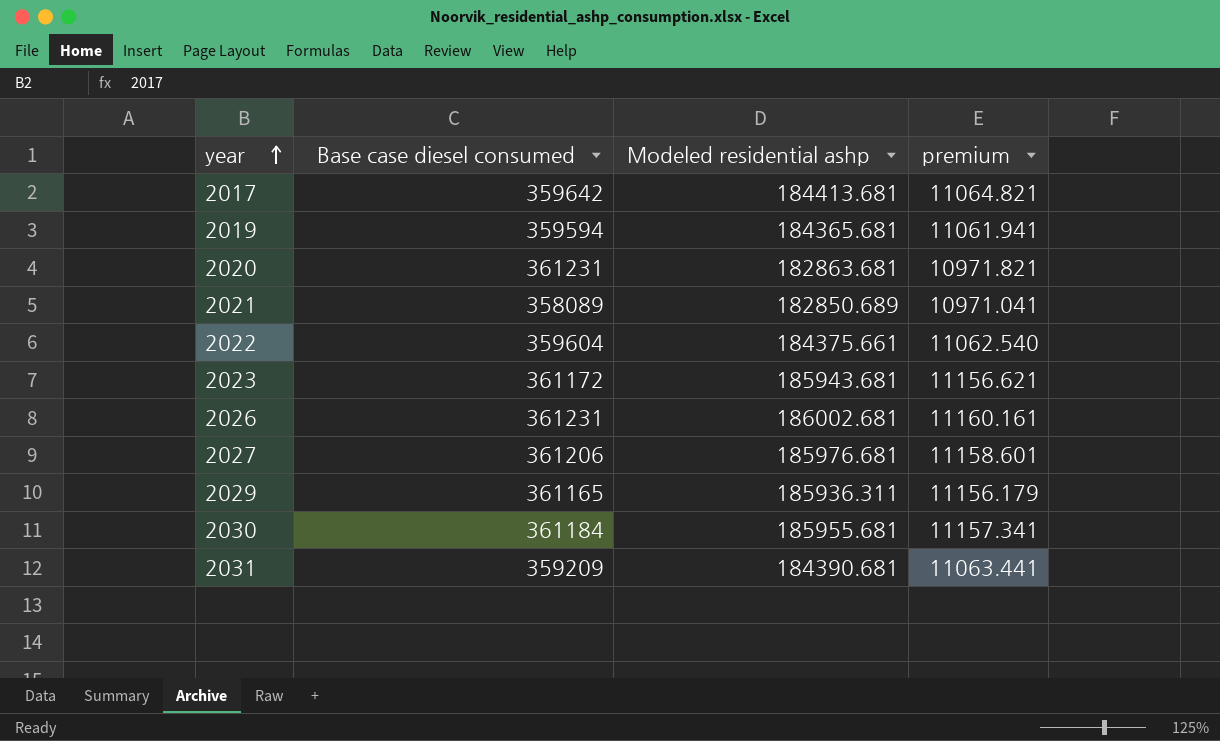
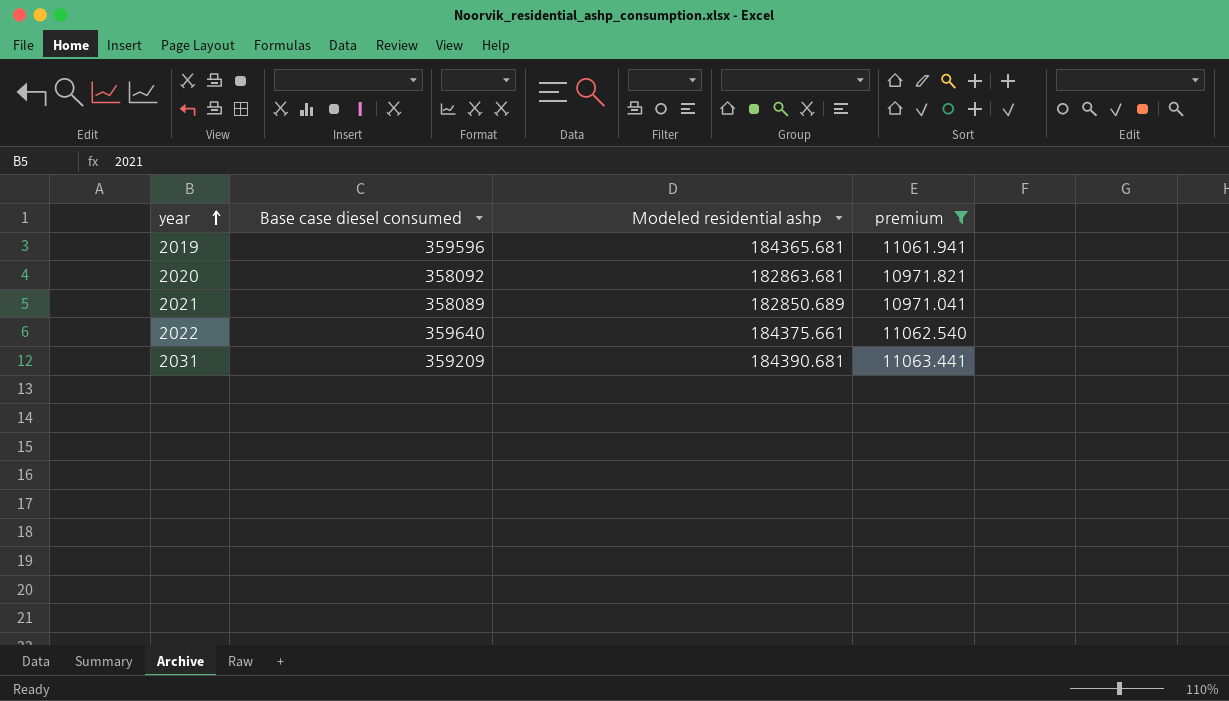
filter: none -> premium <= 11063.441
2019 | Base case diesel consumed: 359594 -> 359596
2020 | Base case diesel consumed: 361231 -> 358092
2022 | Base case diesel consumed: 359604 -> 359640

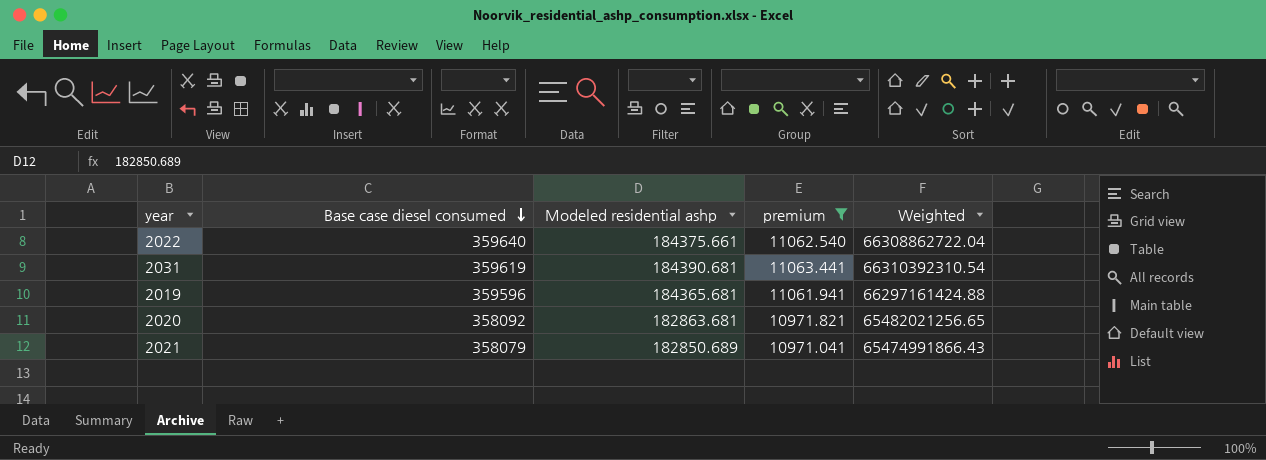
row order: year ascending -> Base case diesel consumed descending
column Weighted | formula: none -> [Base case diesel consumed] * [Modeled residential ashp]
2031 | Base case diesel consumed: 359209 -> 359619
2021 | Base case diesel consumed: 358089 -> 358079

